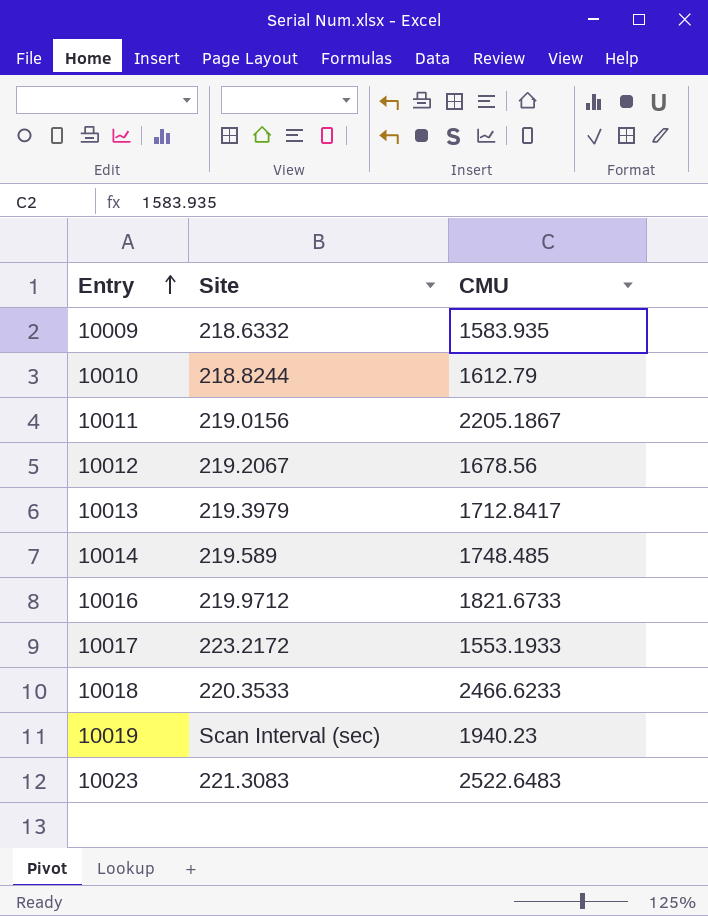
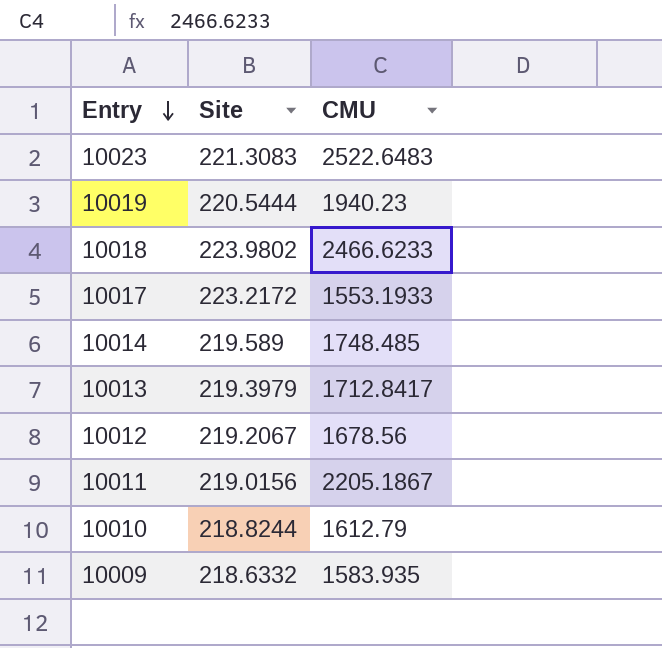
row order: Entry ascending -> Entry descending
row 10016: 219.9712 | 1821.6733 -> none
10019 | Site: Scan Interval (sec) -> 220.5444
10018 | Site: 220.3533 -> 223.9802

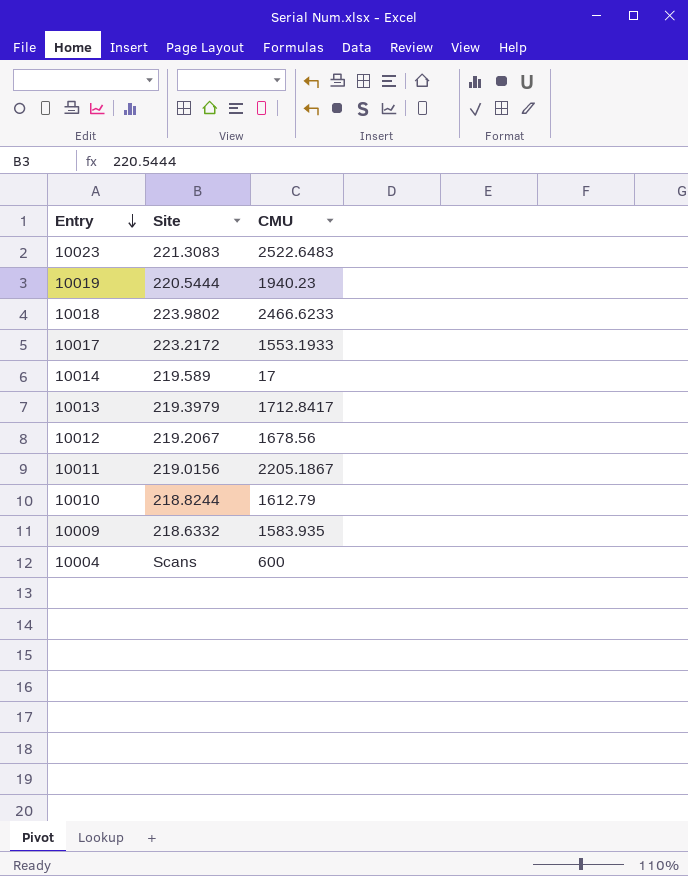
10014 | CMU: 1748.485 -> 17
row 10004: none -> Scans | 600

